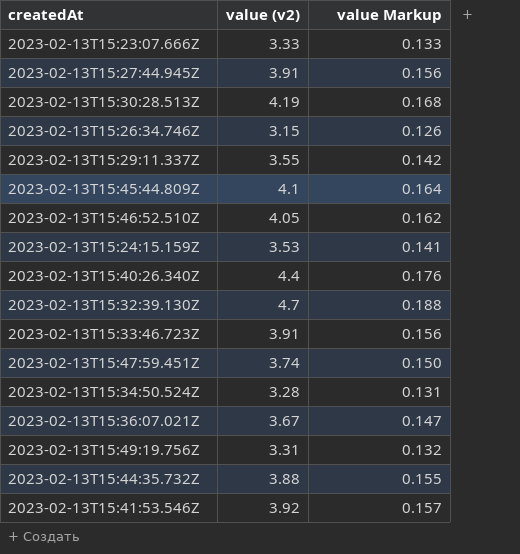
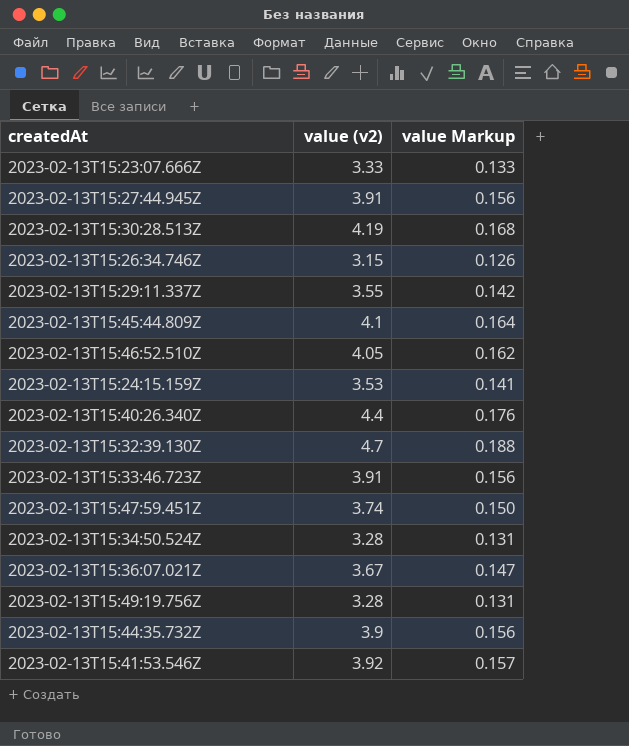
2023-02-13T15:49:19.756Z | value (v2): 3.31 -> 3.28
2023-02-13T15:49:19.756Z | value Markup: 0.132 -> 0.131
2023-02-13T15:44:35.732Z | value (v2): 3.88 -> 3.9
2023-02-13T15:44:35.732Z | value Markup: 0.155 -> 0.156

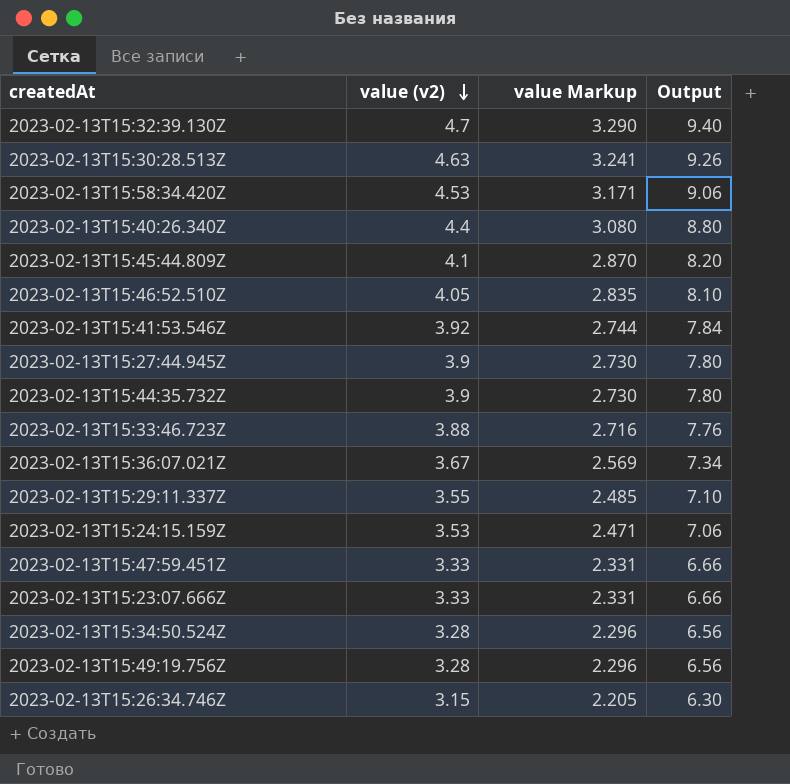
row order: none -> value (v2) descending
column value Markup | formula: [value (v2)] * 0.04 -> [value (v2)] * 0.7
column Output | formula: none -> [value (v2)] * 2
2023-02-13T15:30:28.513Z | value (v2): 4.19 -> 4.63
row 2023-02-13T15:58:34.420Z: none -> 4.53 | 3.171 | 9.06
2023-02-13T15:27:44.945Z | value (v2): 3.91 -> 3.9
2023-02-13T15:33:46.723Z | value (v2): 3.91 -> 3.88
2023-02-13T15:47:59.451Z | value (v2): 3.74 -> 3.33

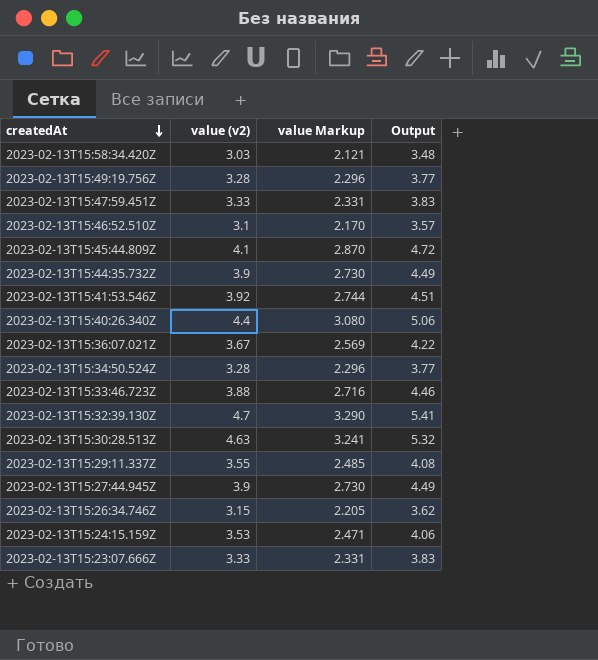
row order: value (v2) descending -> createdAt descending
column Output | formula: [value (v2)] * 2 -> [value (v2)] * 1.15
2023-02-13T15:58:34.420Z | value (v2): 4.53 -> 3.03
2023-02-13T15:58:34.420Z | value Markup: 3.171 -> 2.121
2023-02-13T15:46:52.510Z | value (v2): 4.05 -> 3.1
2023-02-13T15:46:52.510Z | value Markup: 2.835 -> 2.170

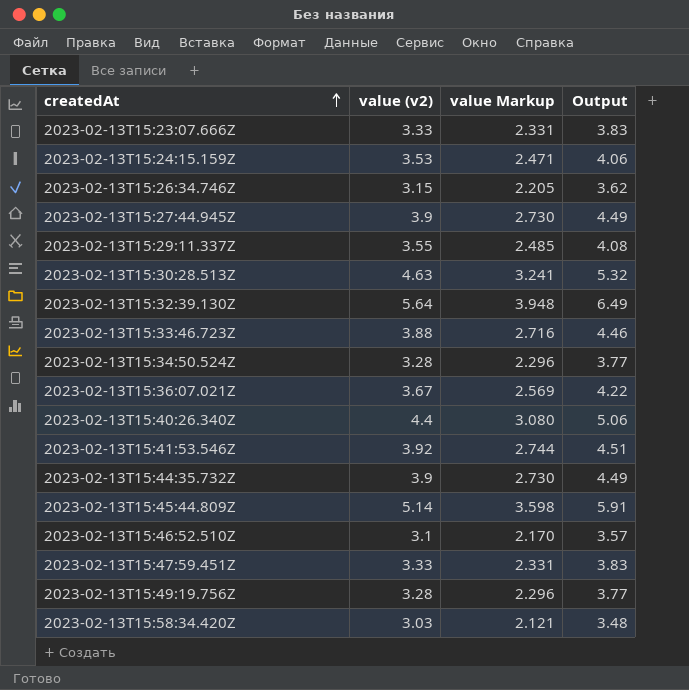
row order: createdAt descending -> createdAt ascending
2023-02-13T15:32:39.130Z | value (v2): 4.7 -> 5.64
2023-02-13T15:32:39.130Z | value Markup: 3.290 -> 3.948
2023-02-13T15:32:39.130Z | Output: 5.41 -> 6.49
2023-02-13T15:45:44.809Z | value (v2): 4.1 -> 5.14
2023-02-13T15:45:44.809Z | value Markup: 2.870 -> 3.598
2023-02-13T15:45:44.809Z | Output: 4.72 -> 5.91

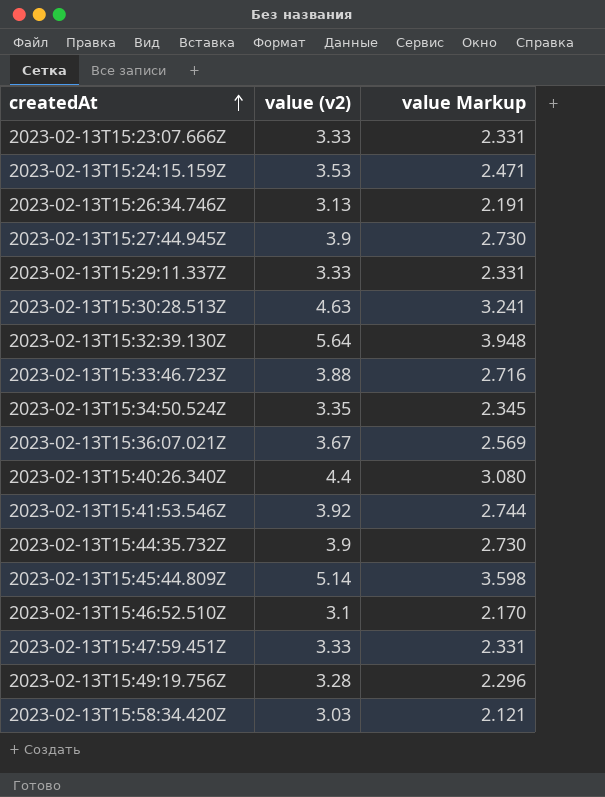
column Output | formula: [value (v2)] * 1.15 -> none
2023-02-13T15:26:34.746Z | value (v2): 3.15 -> 3.13
2023-02-13T15:26:34.746Z | value Markup: 2.205 -> 2.191
2023-02-13T15:29:11.337Z | value (v2): 3.55 -> 3.33
2023-02-13T15:29:11.337Z | value Markup: 2.485 -> 2.331
2023-02-13T15:34:50.524Z | value (v2): 3.28 -> 3.35
2023-02-13T15:34:50.524Z | value Markup: 2.296 -> 2.345

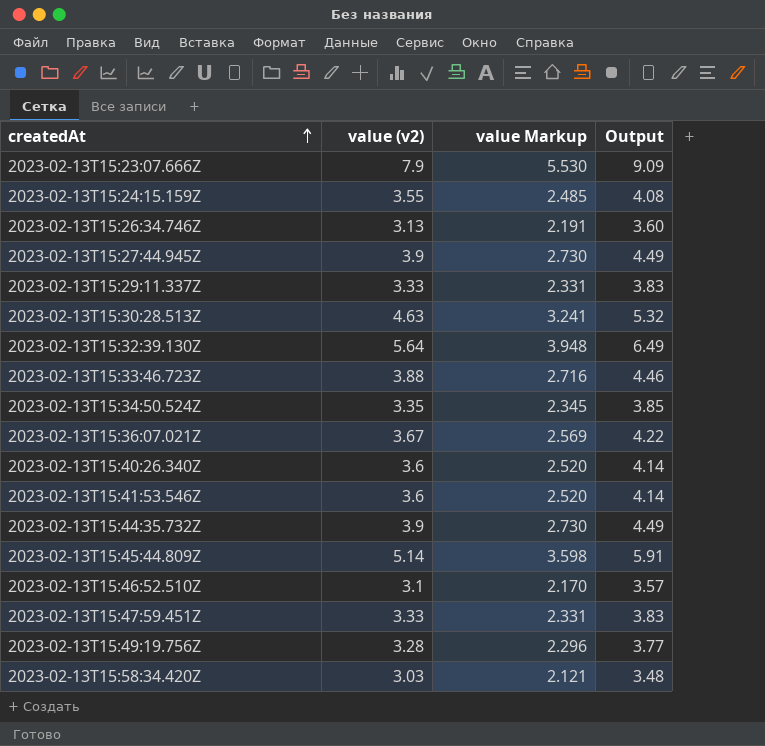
column Output | formula: none -> [value (v2)] * 1.15
2023-02-13T15:23:07.666Z | value (v2): 3.33 -> 7.9
2023-02-13T15:23:07.666Z | value Markup: 2.331 -> 5.530
2023-02-13T15:24:15.159Z | value (v2): 3.53 -> 3.55
2023-02-13T15:24:15.159Z | value Markup: 2.471 -> 2.485
2023-02-13T15:40:26.340Z | value (v2): 4.4 -> 3.6
2023-02-13T15:40:26.340Z | value Markup: 3.080 -> 2.520
2023-02-13T15:41:53.546Z | value (v2): 3.92 -> 3.6
2023-02-13T15:41:53.546Z | value Markup: 2.744 -> 2.520

